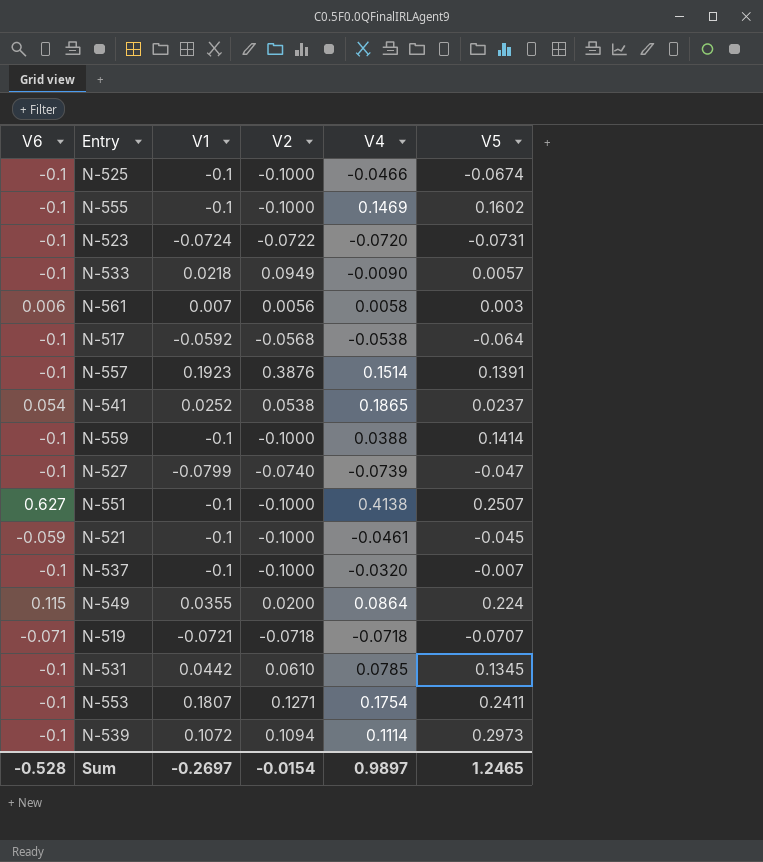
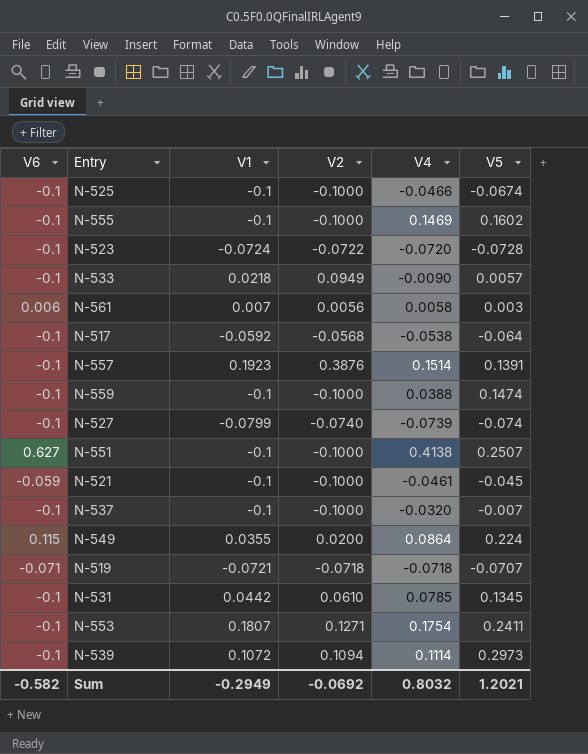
row N-541: 0.054 | 0.0252 | 0.0538 | 0.1865 | 0.0237 -> none
N-523 | V5: -0.0731 -> -0.0728
N-559 | V5: 0.1414 -> 0.1474
N-527 | V5: -0.047 -> -0.074
Sum | V6: -0.528 -> -0.582
Sum | V1: -0.2697 -> -0.2949
Sum | V2: -0.0154 -> -0.0692
Sum | V4: 0.9897 -> 0.8032
Sum | V5: 1.2465 -> 1.2021

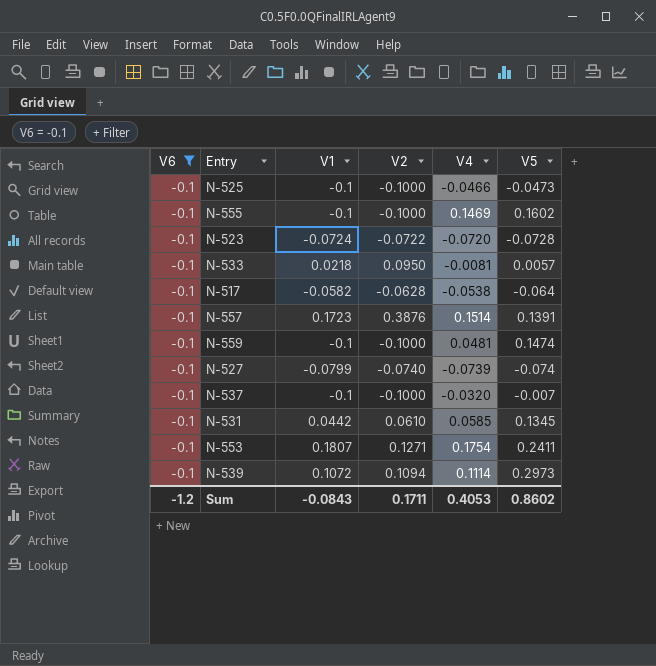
filter: none -> V6 = -0.1
N-525 | V5: -0.0674 -> -0.0473
N-533 | V2: 0.0949 -> 0.0950
N-533 | V4: -0.0090 -> -0.0081
N-517 | V1: -0.0592 -> -0.0582
N-517 | V2: -0.0568 -> -0.0628
N-557 | V1: 0.1923 -> 0.1723
N-559 | V4: 0.0388 -> 0.0481
N-531 | V4: 0.0785 -> 0.0585
Sum | V6: -0.582 -> -1.2
Sum | V1: -0.2949 -> -0.0843
Sum | V2: -0.0692 -> 0.1711
Sum | V4: 0.8032 -> 0.4053
Sum | V5: 1.2021 -> 0.8602

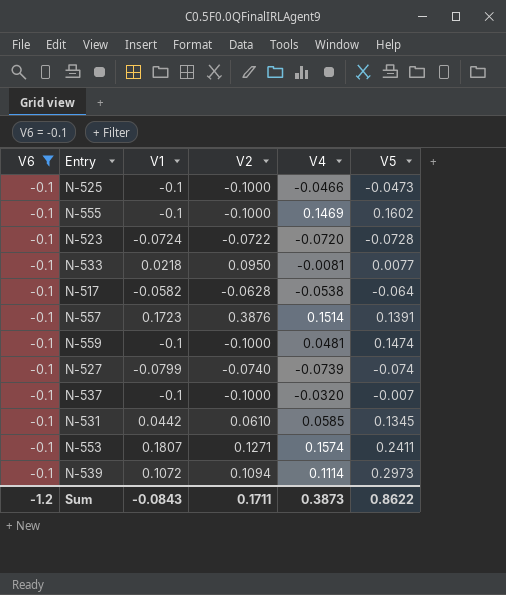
N-533 | V5: 0.0057 -> 0.0077
N-553 | V4: 0.1754 -> 0.1574
Sum | V4: 0.4053 -> 0.3873
Sum | V5: 0.8602 -> 0.8622

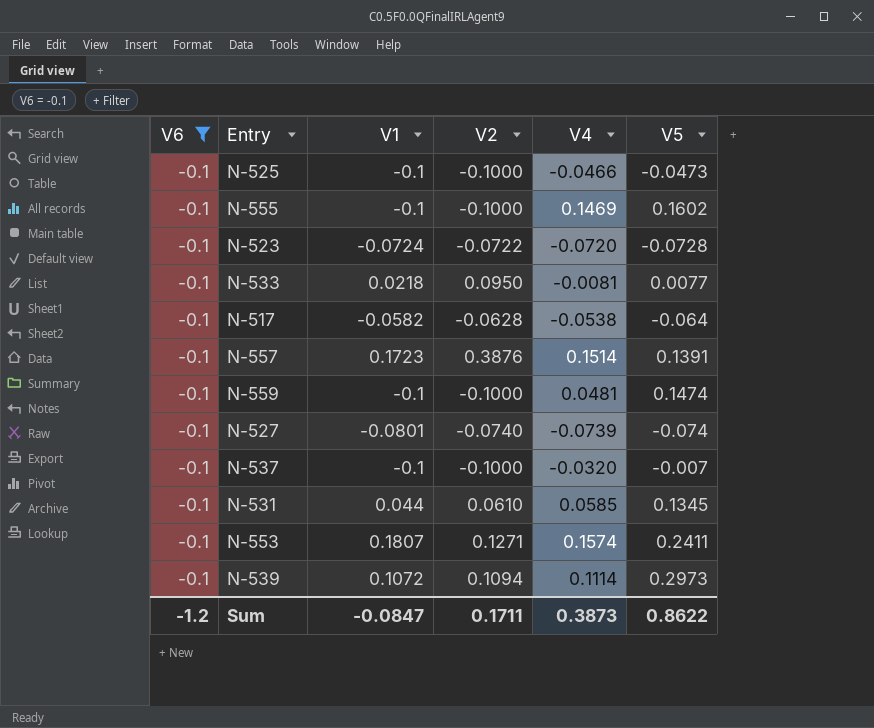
N-527 | V1: -0.0799 -> -0.0801
N-531 | V1: 0.0442 -> 0.044
Sum | V1: -0.0843 -> -0.0847

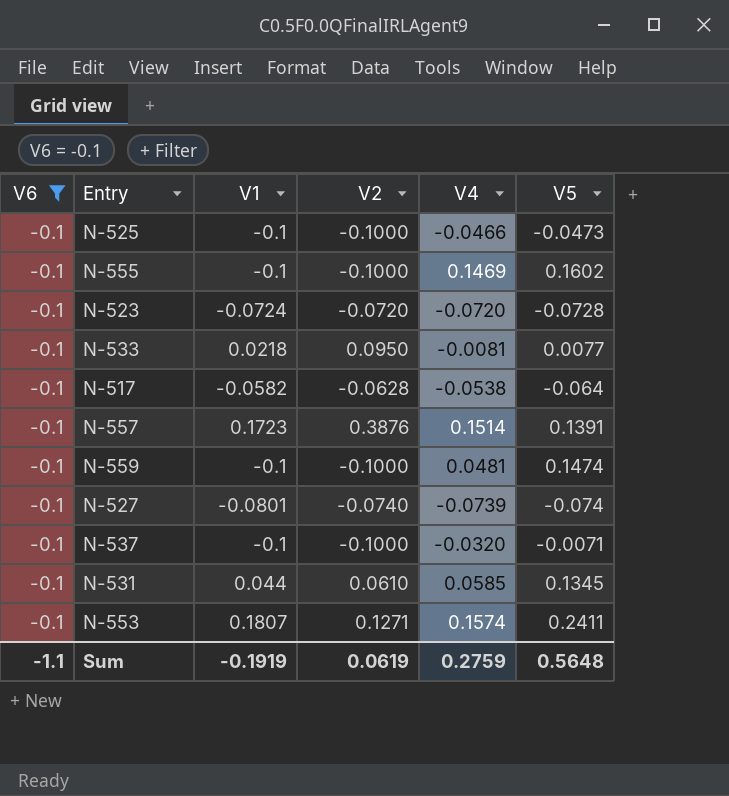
row N-539: -0.1 | 0.1072 | 0.1094 | 0.1114 | 0.2973 -> none
N-523 | V2: -0.0722 -> -0.0720
N-537 | V5: -0.007 -> -0.0071
Sum | V6: -1.2 -> -1.1
Sum | V1: -0.0847 -> -0.1919
Sum | V2: 0.1711 -> 0.0619
Sum | V4: 0.3873 -> 0.2759
Sum | V5: 0.8622 -> 0.5648

